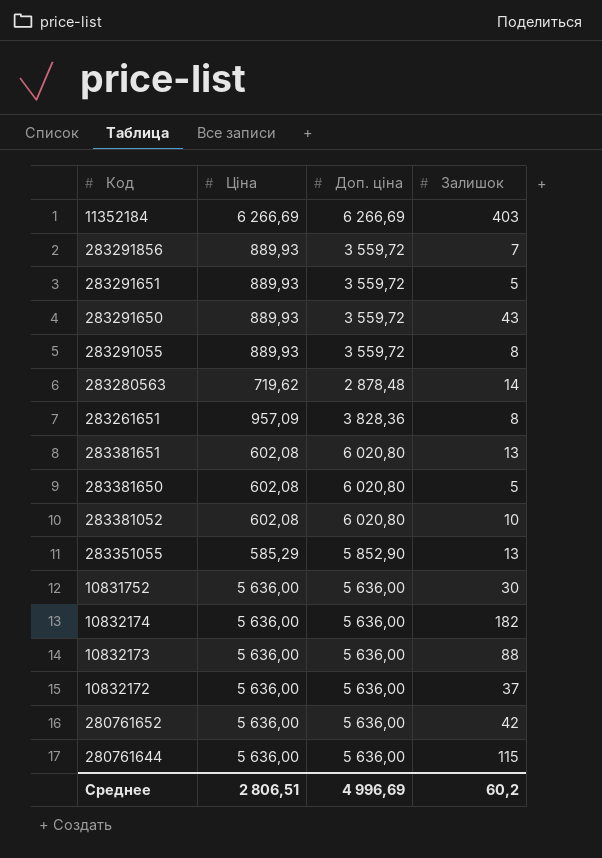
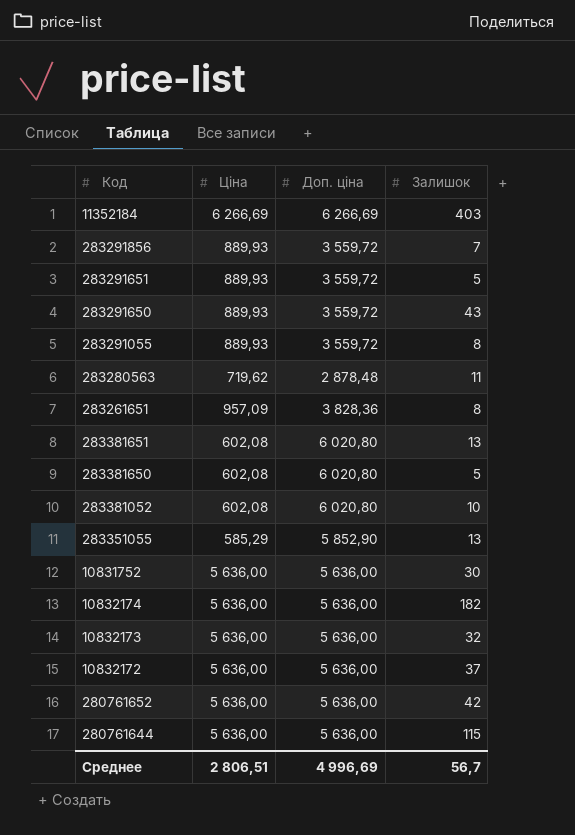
283280563 | Залишок: 14 -> 11
10832173 | Залишок: 88 -> 32
Среднее | Залишок: 60,2 -> 56,7

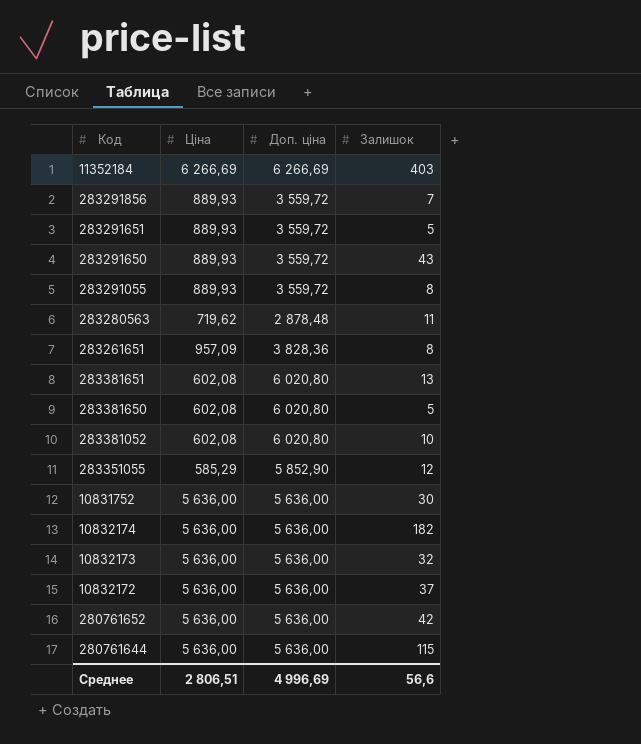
283351055 | Залишок: 13 -> 12
Среднее | Залишок: 56,7 -> 56,6

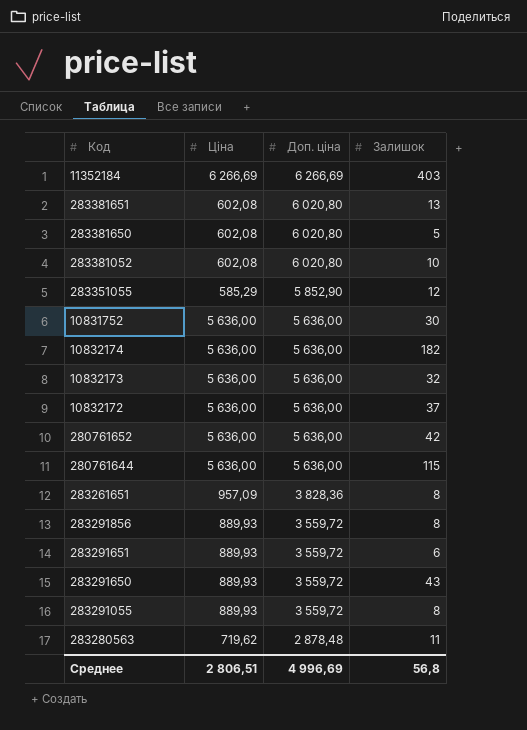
row order: none -> Доп. ціна descending
283291856 | Залишок: 7 -> 8
283291651 | Залишок: 5 -> 6
Среднее | Залишок: 56,6 -> 56,8

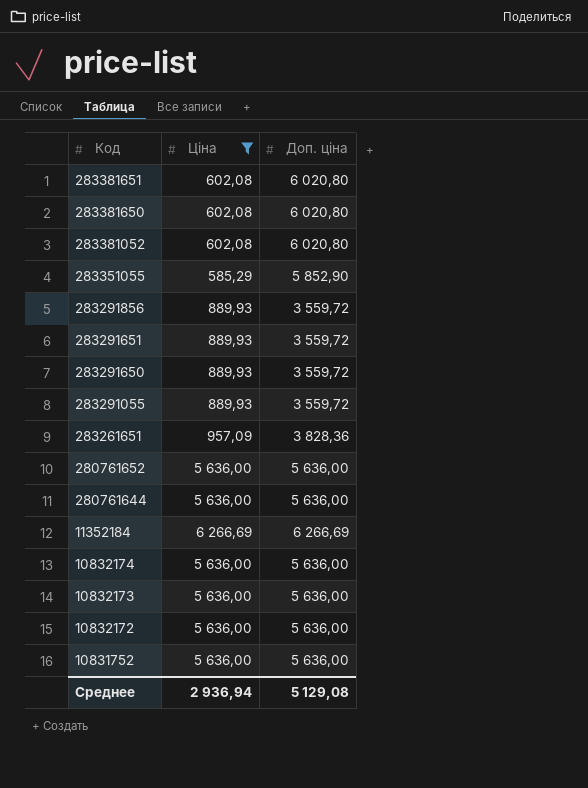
filter: none -> Ціна != 719,62
row order: Доп. ціна descending -> Код descending
column Залишок | position: 4 -> none
Среднее | Ціна: 2 806,51 -> 2 936,94
Среднее | Доп. ціна: 4 996,69 -> 5 129,08

